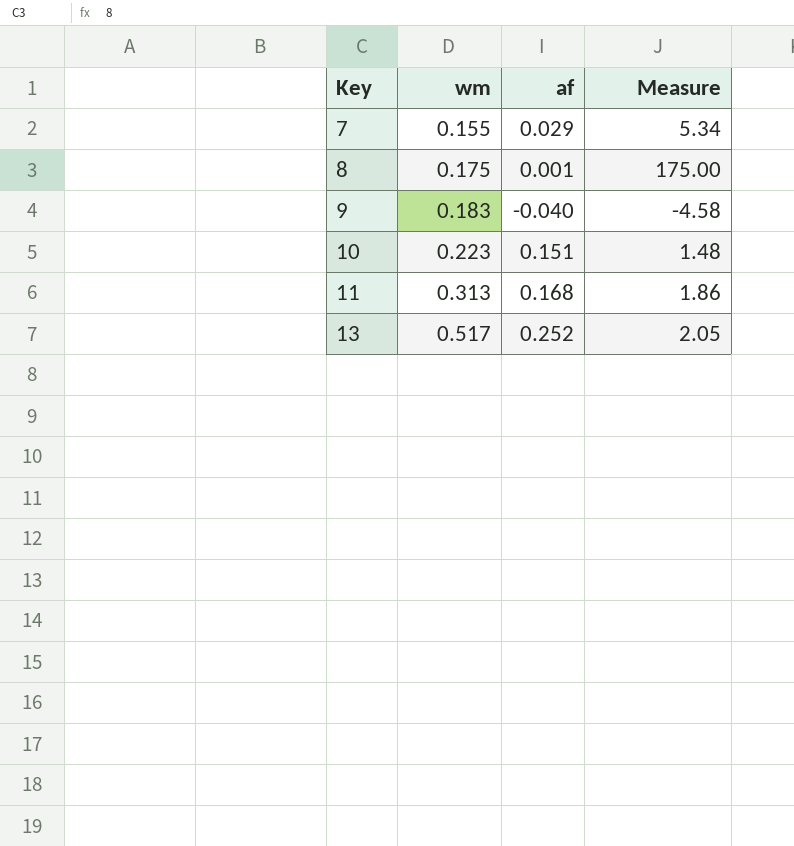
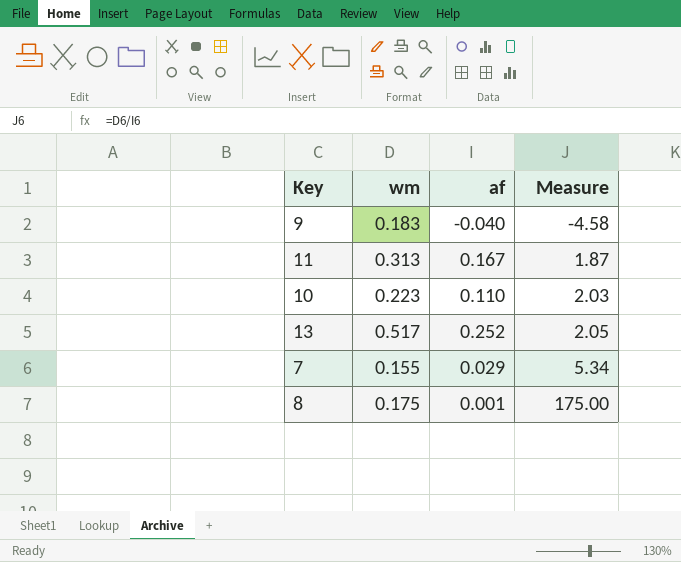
row order: Key ascending -> Measure ascending
11 | af: 0.168 -> 0.167
11 | Measure: 1.86 -> 1.87
10 | af: 0.151 -> 0.110
10 | Measure: 1.48 -> 2.03

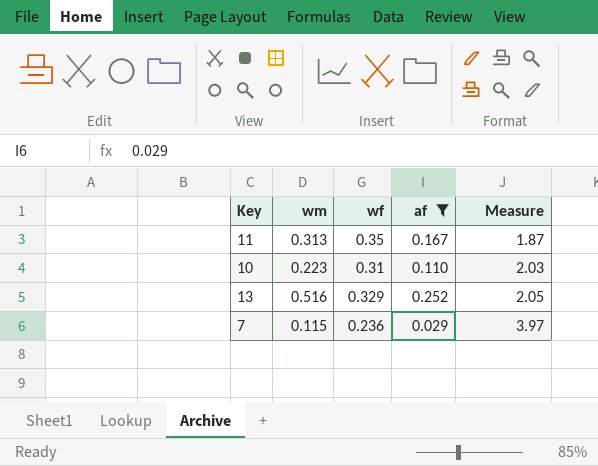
filter: none -> af >= 0.029
column wf | position: none -> 3
13 | wm: 0.517 -> 0.516
7 | wm: 0.155 -> 0.115
7 | Measure: 5.34 -> 3.97

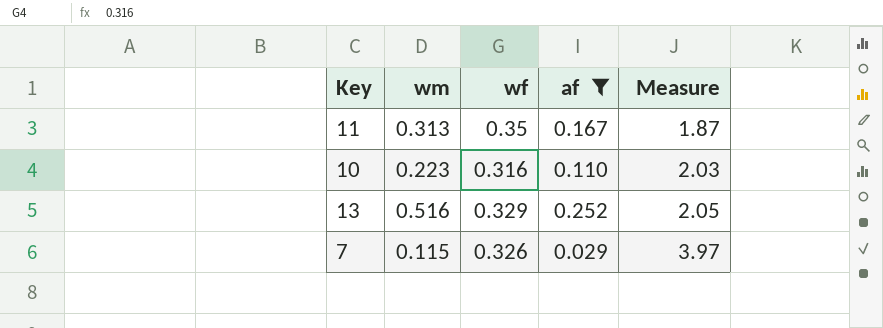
10 | wf: 0.31 -> 0.316
7 | wf: 0.236 -> 0.326

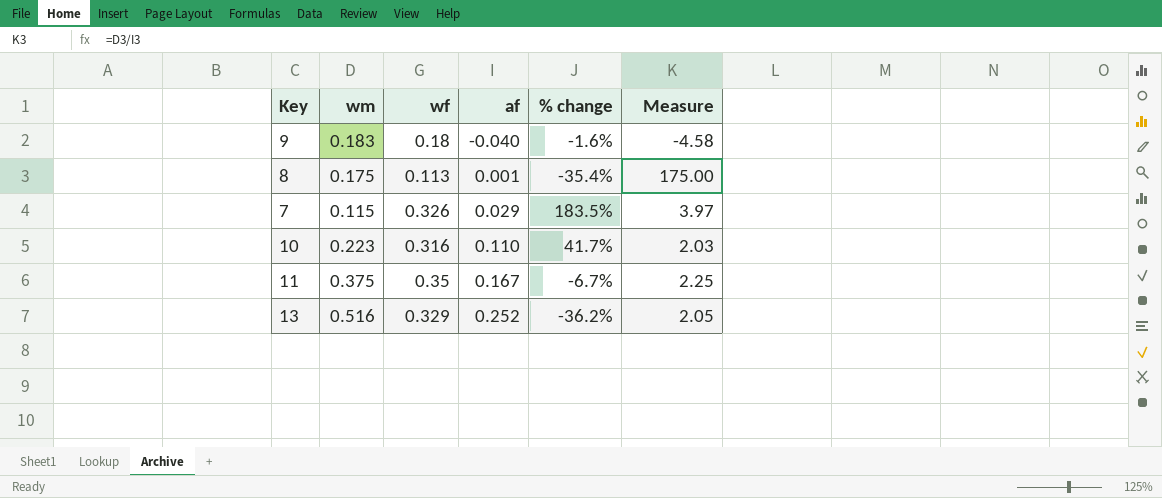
filter: af >= 0.029 -> none
row order: Measure ascending -> af ascending
column % change | formula: none -> ([wf] - [wm]) / [wm]
11 | wm: 0.313 -> 0.375
11 | Measure: 1.87 -> 2.25

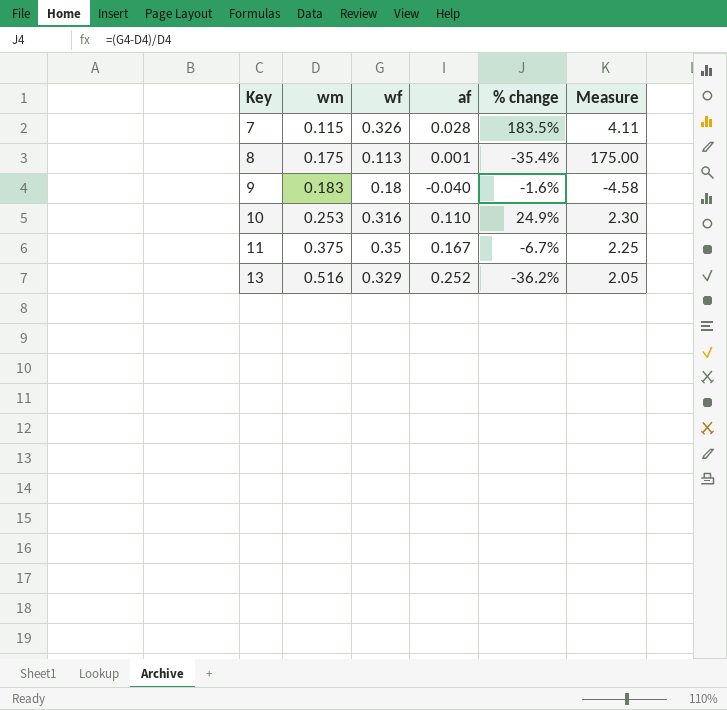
row order: af ascending -> Key ascending
7 | af: 0.029 -> 0.028
7 | Measure: 3.97 -> 4.11
10 | wm: 0.223 -> 0.253
10 | % change: 41.7% -> 24.9%
10 | Measure: 2.03 -> 2.30

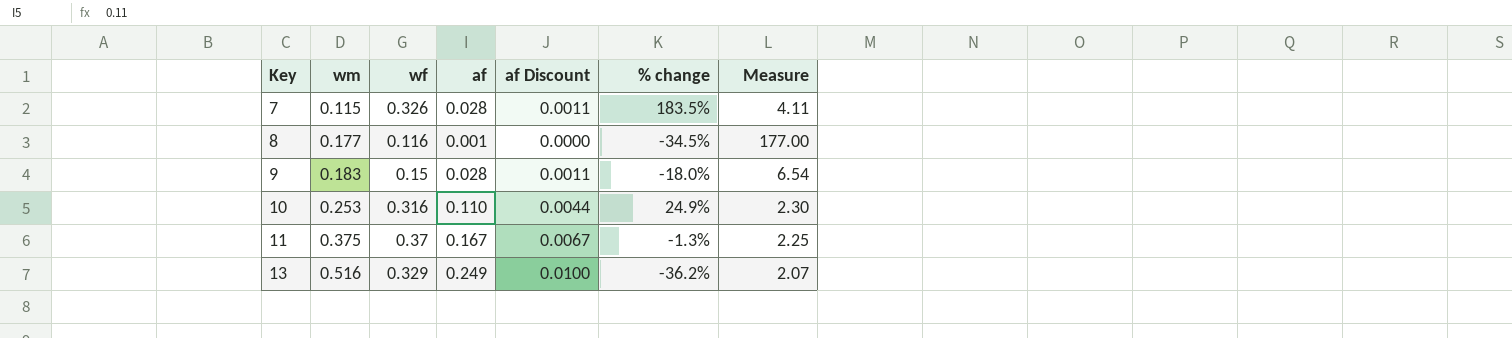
column af Discount | formula: none -> [af] * 0.04
8 | wm: 0.175 -> 0.177
8 | wf: 0.113 -> 0.116
8 | % change: -35.4% -> -34.5%
8 | Measure: 175.00 -> 177.00
9 | wf: 0.18 -> 0.15
9 | af: -0.040 -> 0.028
9 | % change: -1.6% -> -18.0%
9 | Measure: -4.58 -> 6.54
11 | wf: 0.35 -> 0.37
11 | % change: -6.7% -> -1.3%
13 | af: 0.252 -> 0.249
13 | Measure: 2.05 -> 2.07

